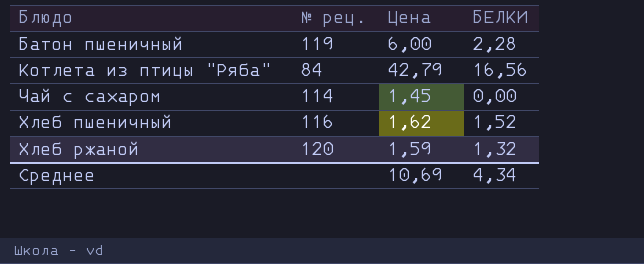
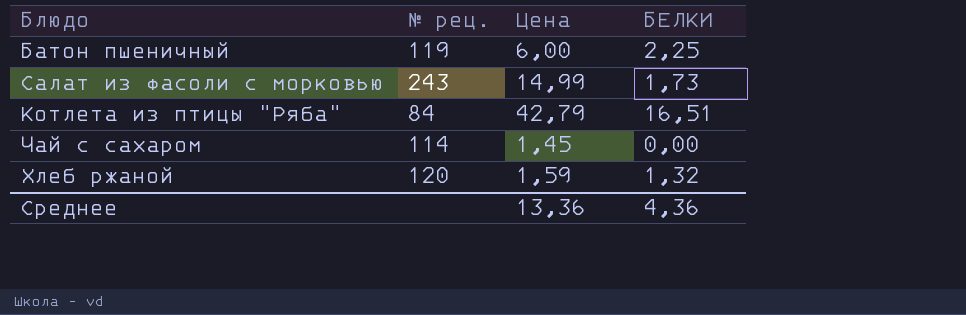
row Хлеб пшеничный: 116 | 1,62 | 1,52 -> none
Батон пшеничный | БЕЛКИ: 2,28 -> 2,25
row Салат из фасоли с морковью: none -> 243 | 14,99 | 1,73
Котлета из птицы "Ряба" | БЕЛКИ: 16,56 -> 16,51
Среднее | Цена: 10,69 -> 13,36
Среднее | БЕЛКИ: 4,34 -> 4,36

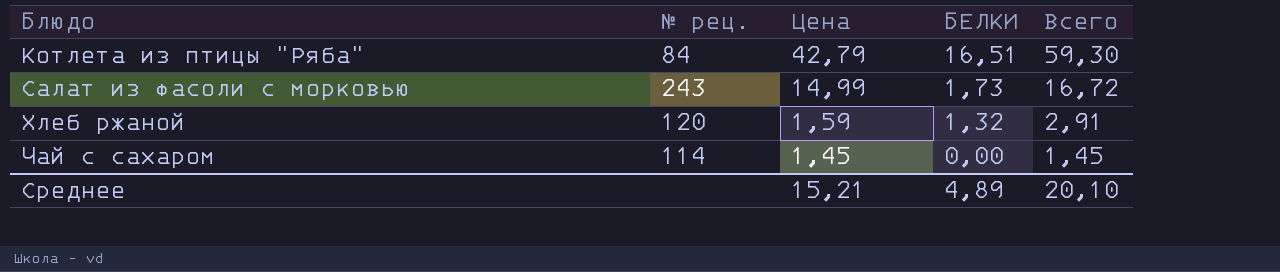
row order: none -> Блюдо ascending
column Всего | formula: none -> [Цена] + [БЕЛКИ]
row Батон пшеничный: 119 | 6,00 | 2,25 -> none
Среднее | Цена: 13,36 -> 15,21
Среднее | БЕЛКИ: 4,36 -> 4,89

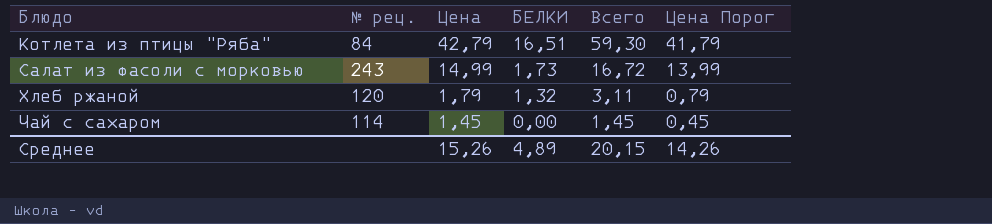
column Цена Порог | formula: none -> [Цена] - 1
Хлеб ржаной | Цена: 1,59 -> 1,79
Хлеб ржаной | Всего: 2,91 -> 3,11
Среднее | Цена: 15,21 -> 15,26
Среднее | Всего: 20,10 -> 20,15

